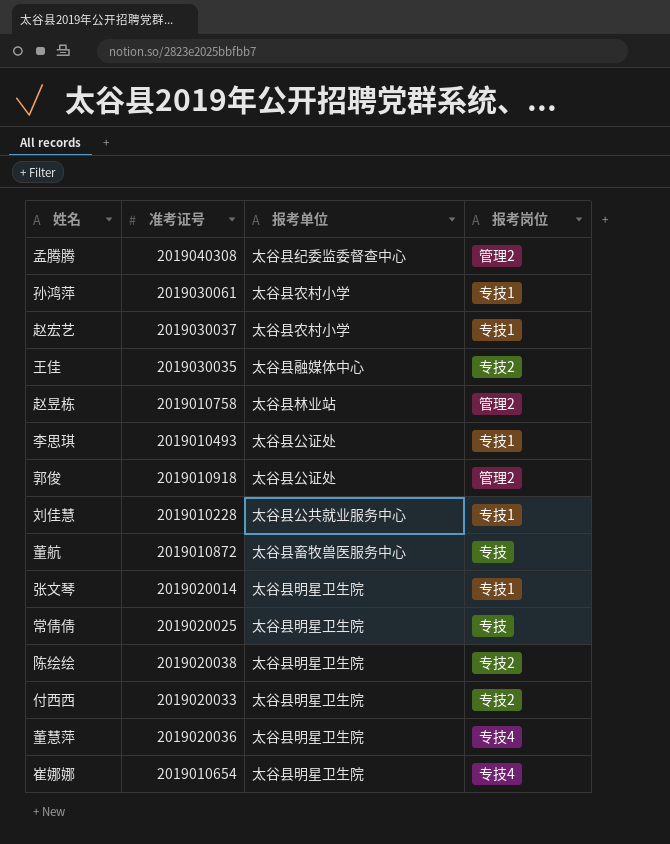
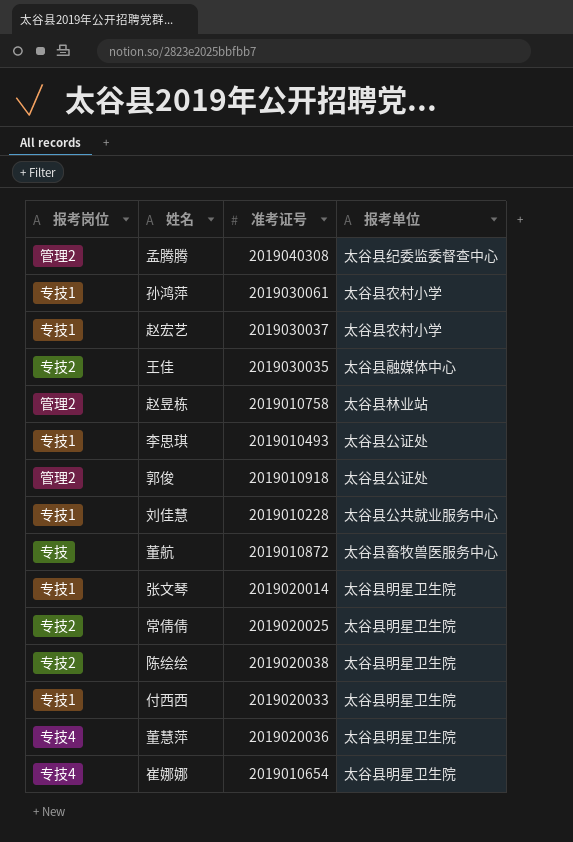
column 报考岗位 | position: 4 -> 1
常倩倩 | 报考岗位: 专技 -> 专技2
付西西 | 报考岗位: 专技2 -> 专技1

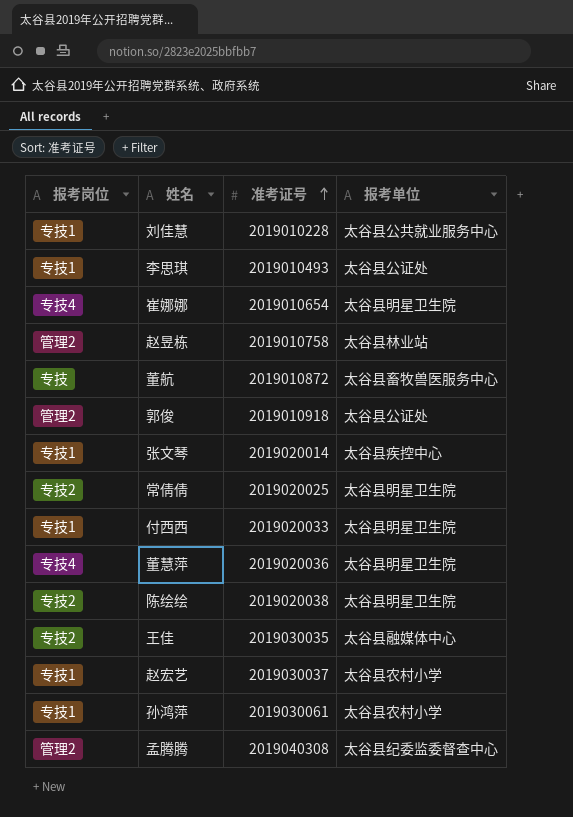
row order: none -> 准考证号 ascending
张文琴 | 报考单位: 太谷县明星卫生院 -> 太谷县疾控中心

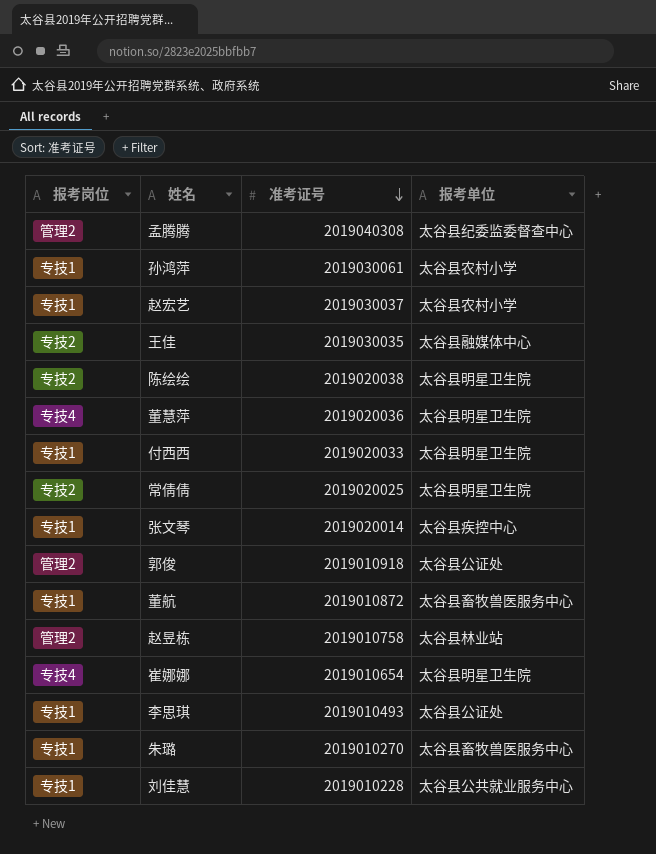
row order: 准考证号 ascending -> 准考证号 descending
董航 | 报考岗位: 专技 -> 专技1
row 朱璐: none -> 专技1 | 2019010270 | 太谷县畜牧兽医服务中心

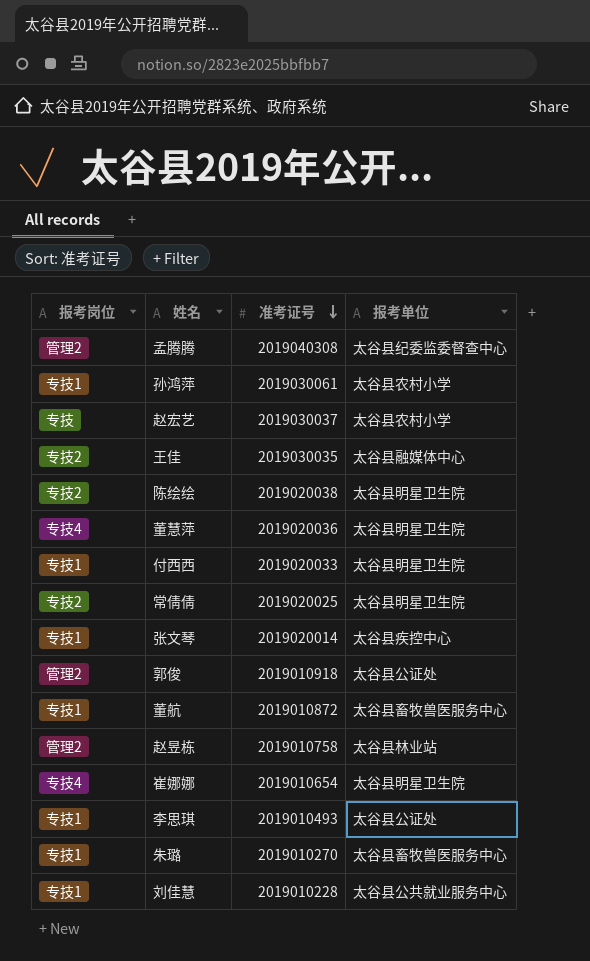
赵宏艺 | 报考岗位: 专技1 -> 专技

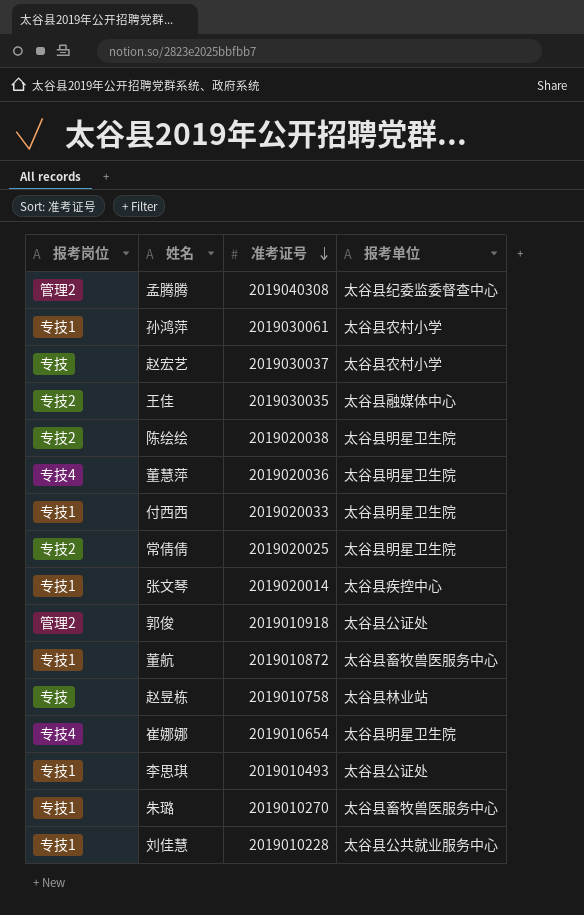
赵昱栋 | 报考岗位: 管理2 -> 专技

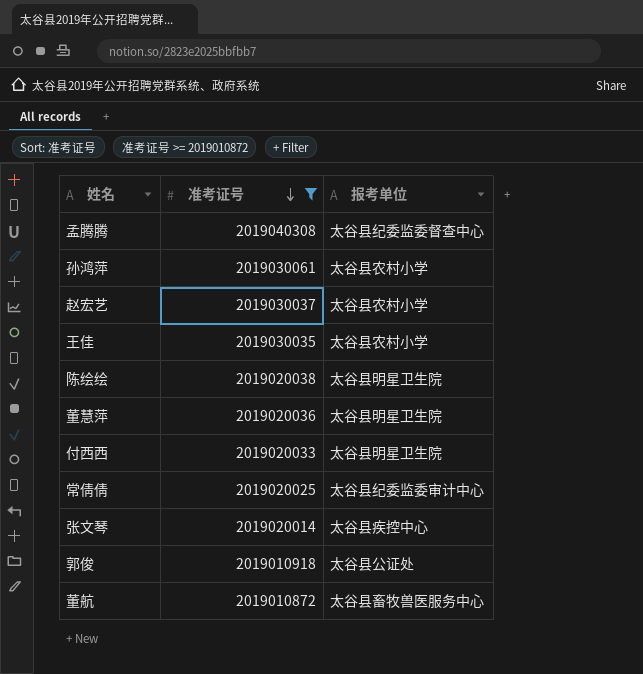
filter: none -> 准考证号 >= 2019010872
column 报考岗位 | position: 1 -> none
王佳 | 报考单位: 太谷县融媒体中心 -> 太谷县农村小学
常倩倩 | 报考单位: 太谷县明星卫生院 -> 太谷县纪委监委审计中心

